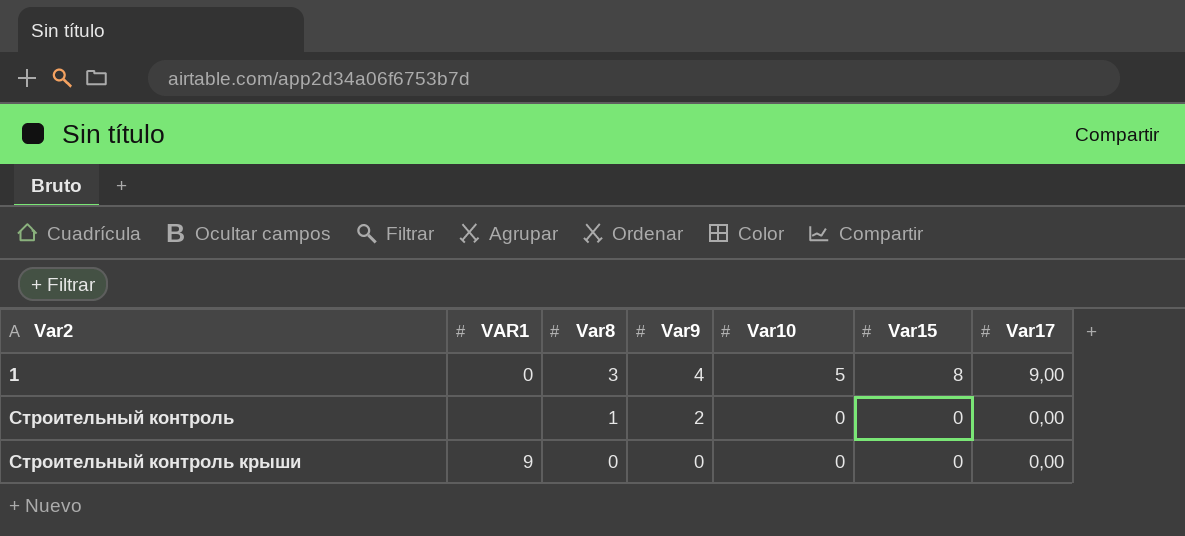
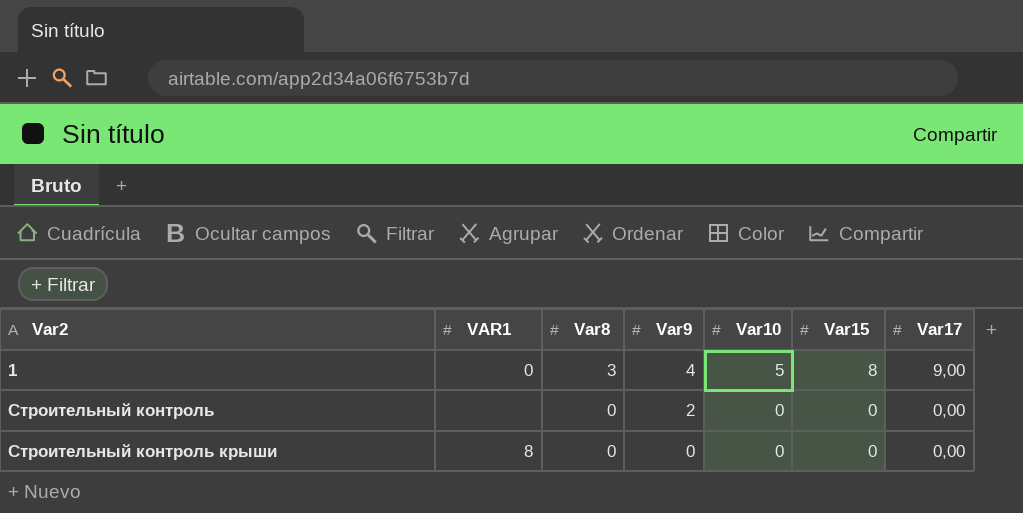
Строительный контроль | Var8: 1 -> 0
Строительный контроль крыши | VAR1: 9 -> 8

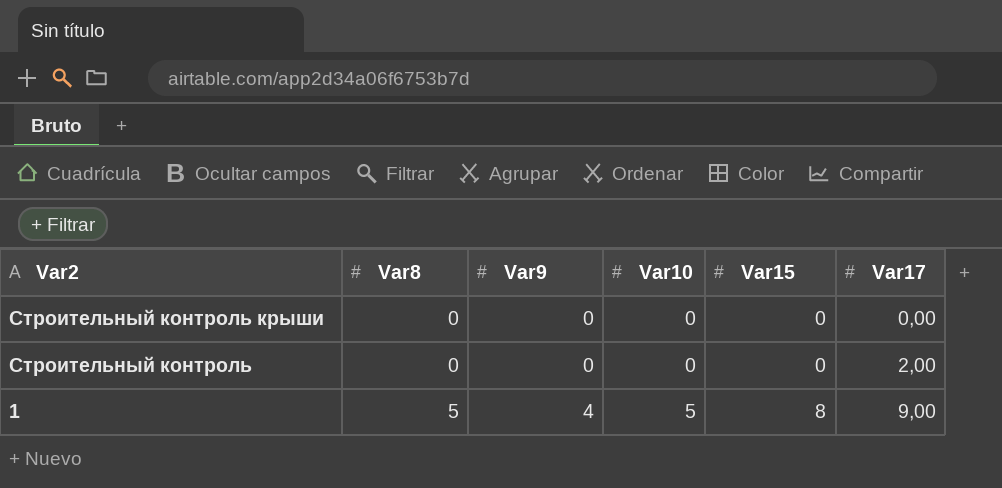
row order: Var2 ascending -> Var2 descending
column VAR1 | position: 2 -> none
Строительный контроль | Var9: 2 -> 0
Строительный контроль | Var17: 0,00 -> 2,00
1 | Var8: 3 -> 5

